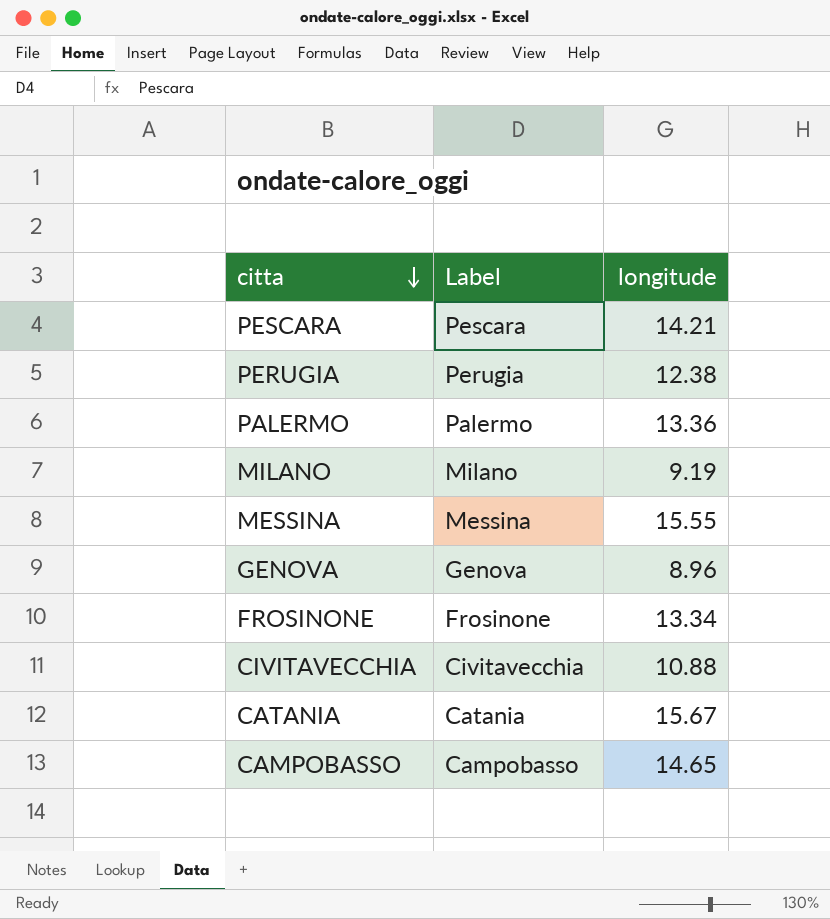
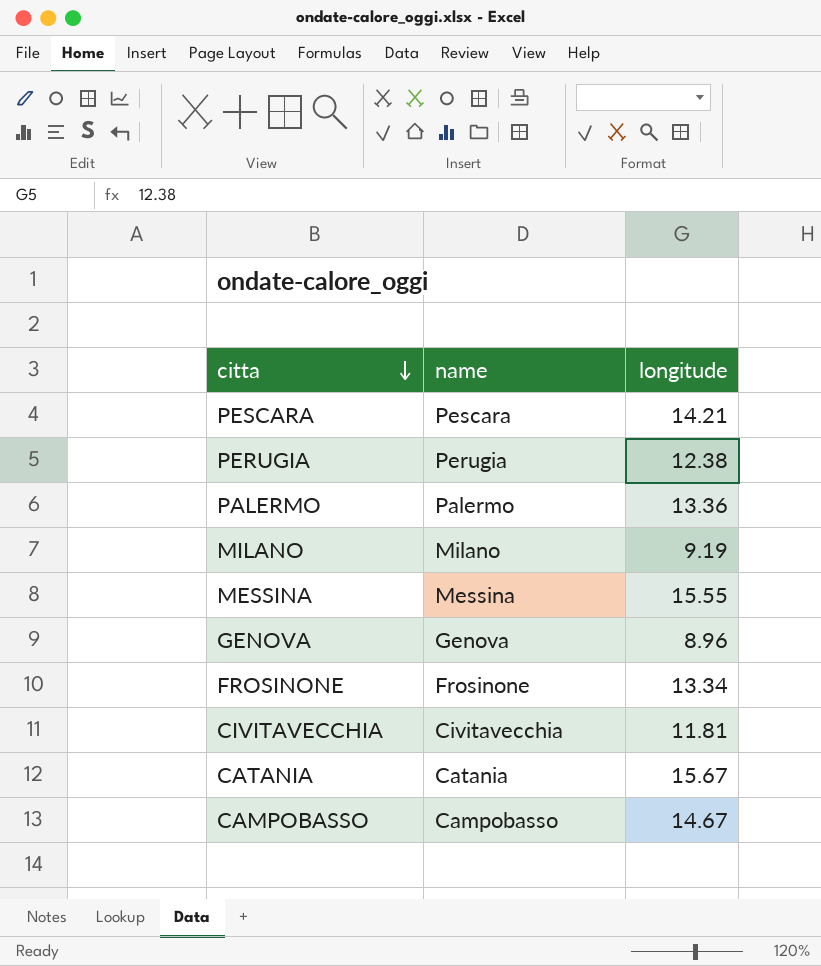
column name: Label -> name
CIVITAVECCHIA | longitude: 10.88 -> 11.81
CAMPOBASSO | longitude: 14.65 -> 14.67

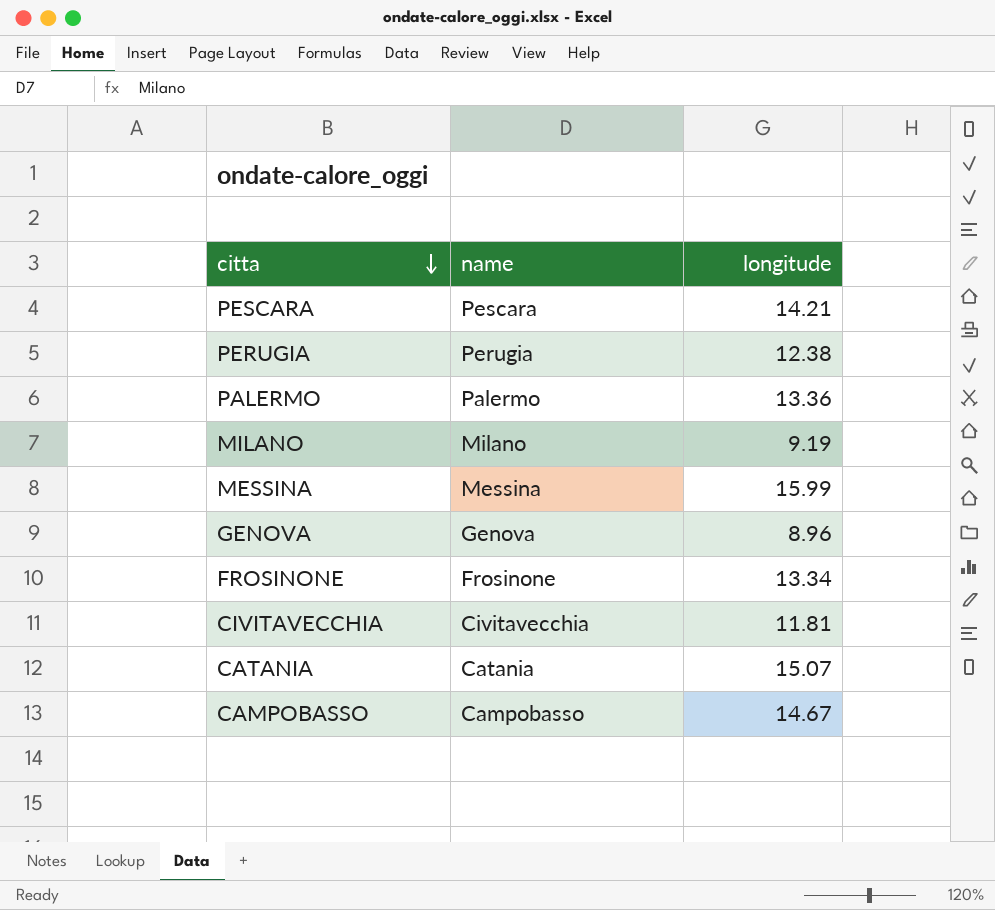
MESSINA | longitude: 15.55 -> 15.99
CATANIA | longitude: 15.67 -> 15.07

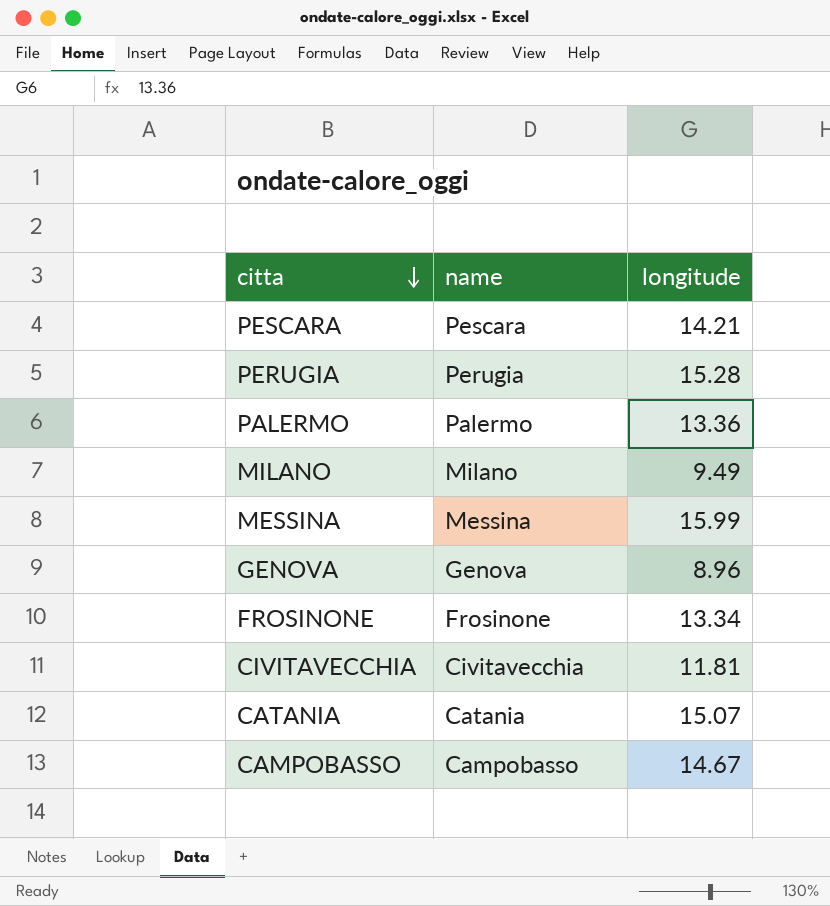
PERUGIA | longitude: 12.38 -> 15.28
MILANO | longitude: 9.19 -> 9.49

